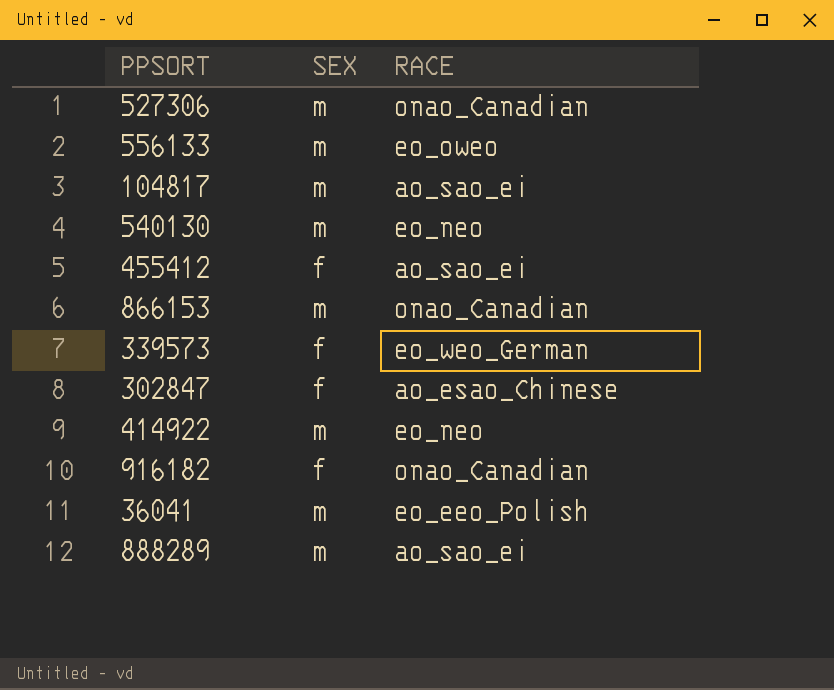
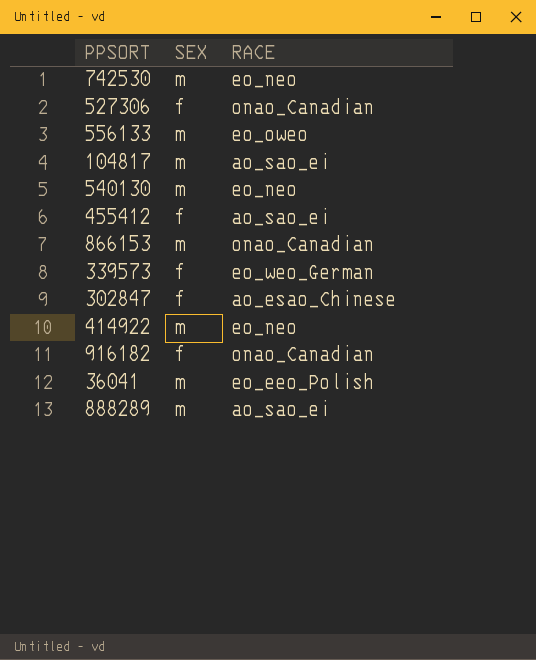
row 742530: none -> m | eo_neo
527306 | SEX: m -> f

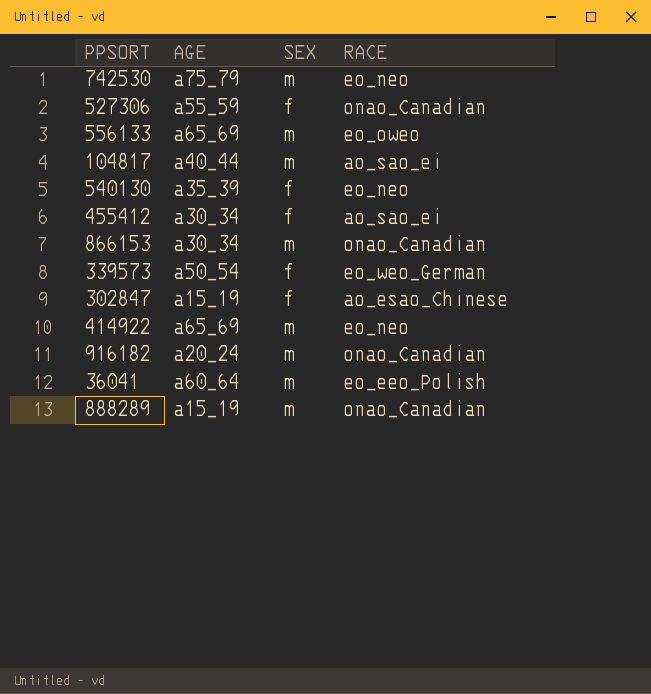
column AGE | position: none -> 2
540130 | SEX: m -> f
916182 | SEX: f -> m
888289 | RACE: ao_sao_ei -> onao_Canadian

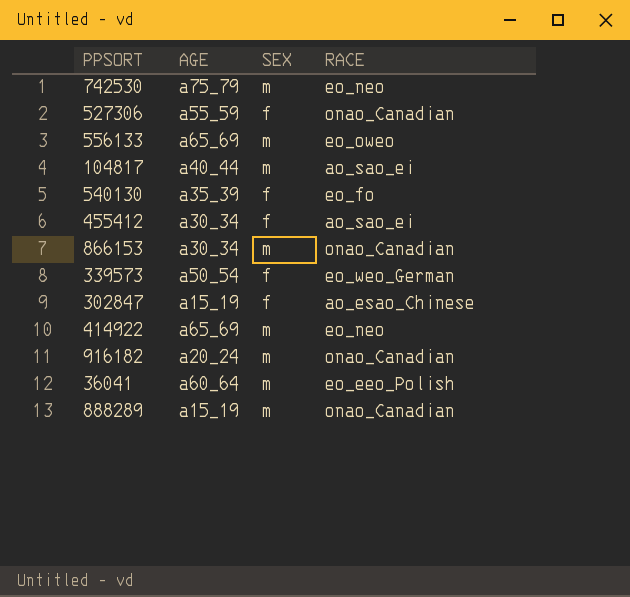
540130 | RACE: eo_neo -> eo_fo

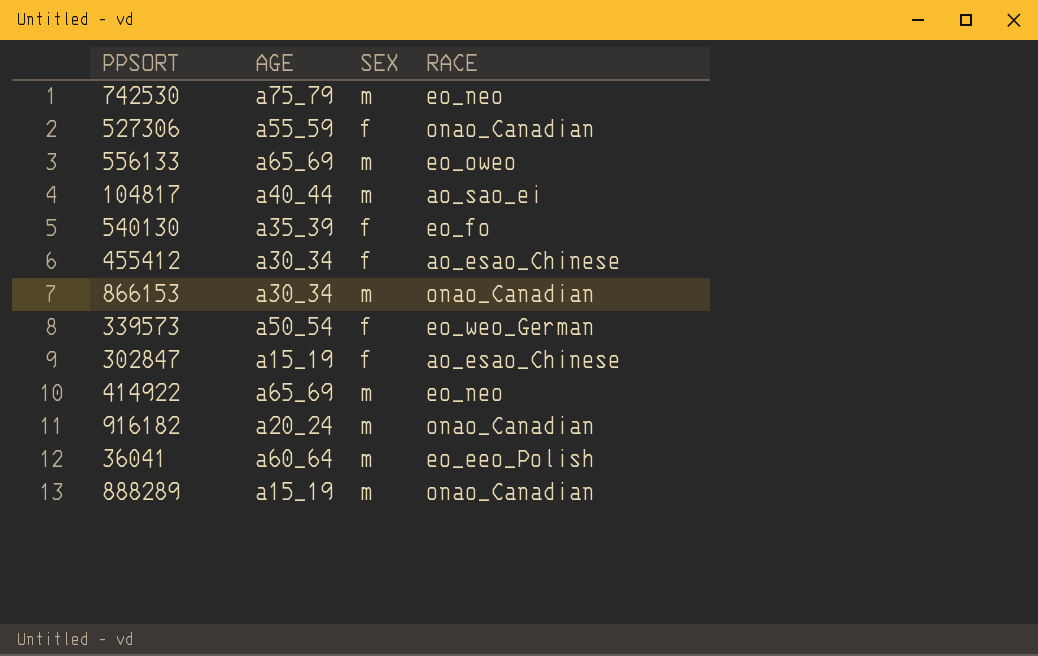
455412 | RACE: ao_sao_ei -> ao_esao_Chinese

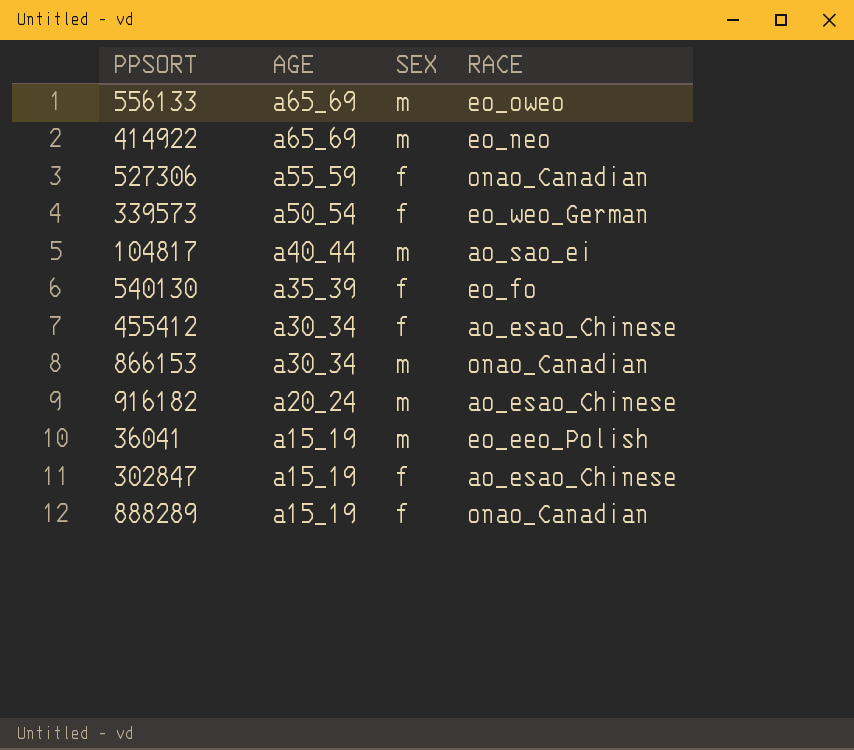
row order: none -> AGE descending
row 742530: a75_79 | m | eo_neo -> none
916182 | RACE: onao_Canadian -> ao_esao_Chinese
36041 | AGE: a60_64 -> a15_19
888289 | SEX: m -> f

